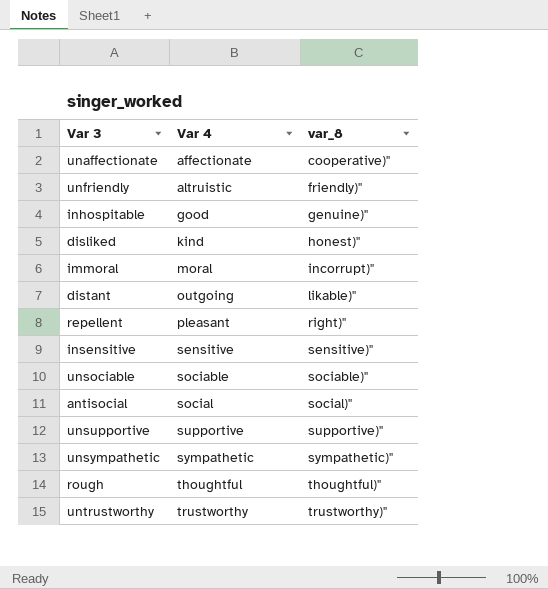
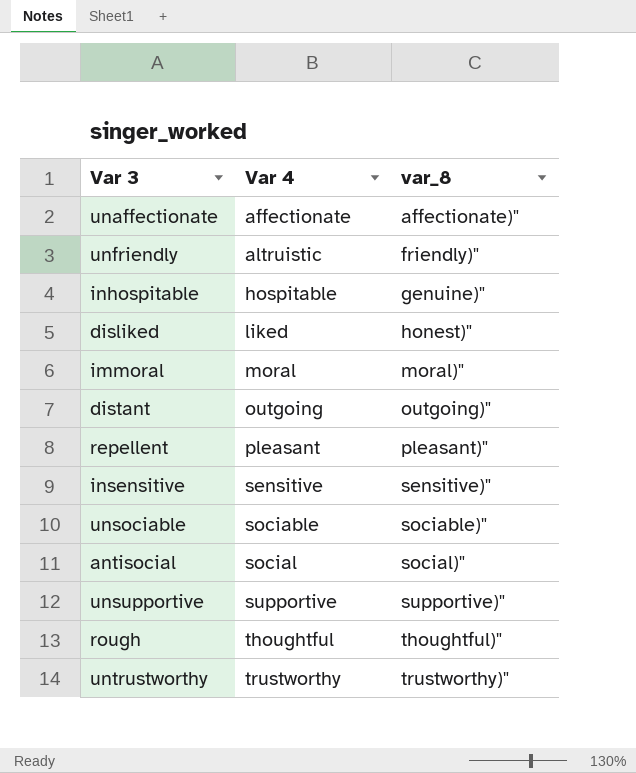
row unsympathetic: sympathetic | sympathetic)" -> none
unaffectionate | var_8: cooperative)" -> affectionate)"
inhospitable | Var 4: good -> hospitable
disliked | Var 4: kind -> liked
immoral | var_8: incorrupt)" -> moral)"
distant | var_8: likable)" -> outgoing)"
repellent | var_8: right)" -> pleasant)"

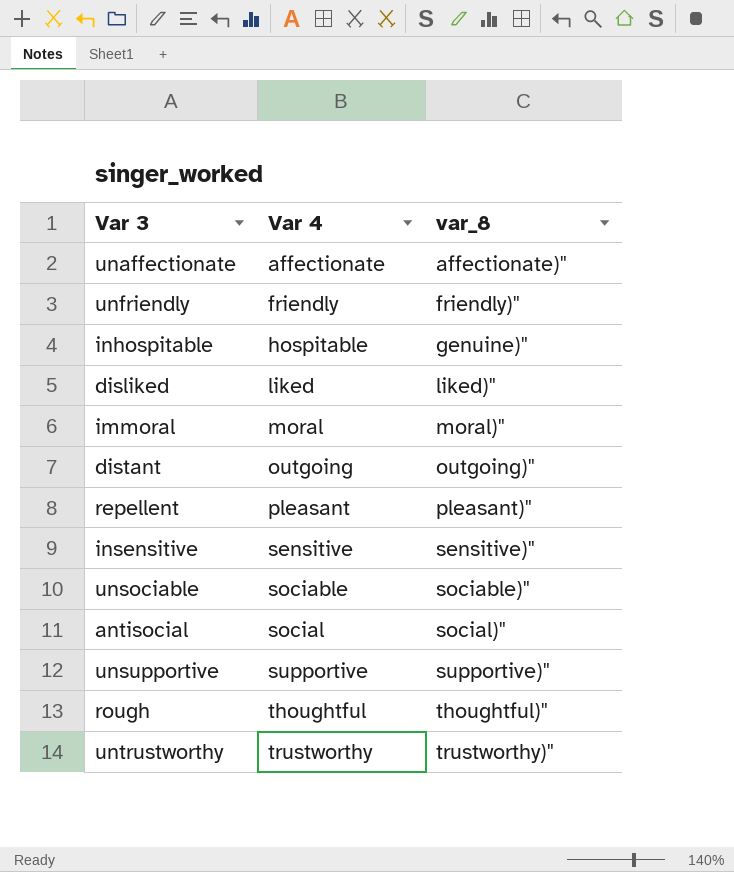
unfriendly | Var 4: altruistic -> friendly
disliked | var_8: honest)" -> liked)"

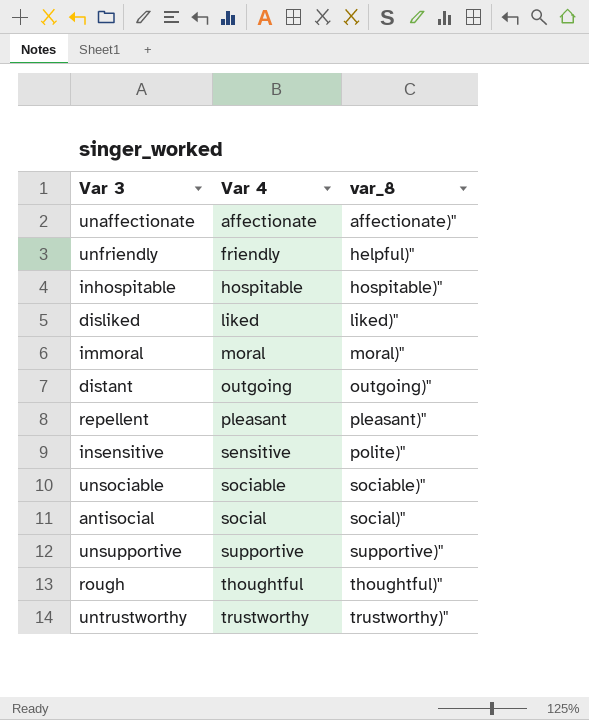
unfriendly | var_8: friendly)" -> helpful)"
inhospitable | var_8: genuine)" -> hospitable)"
insensitive | var_8: sensitive)" -> polite)"

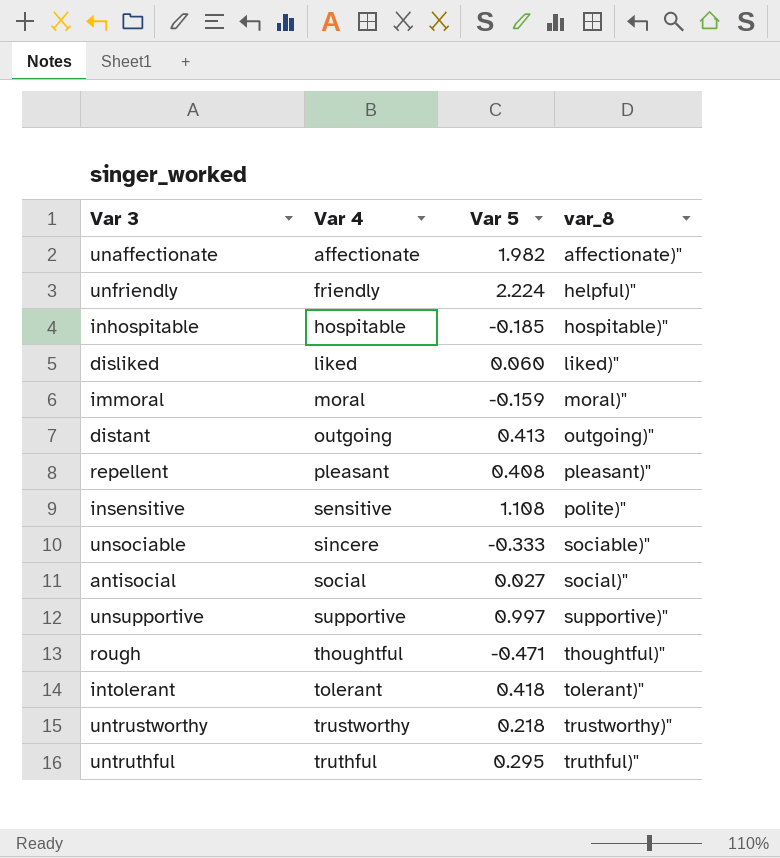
column Var 5 | position: none -> 3
unsociable | Var 4: sociable -> sincere
row intolerant: none -> tolerant | 0.418 | tolerant)"
row untruthful: none -> truthful | 0.295 | truthful)"

